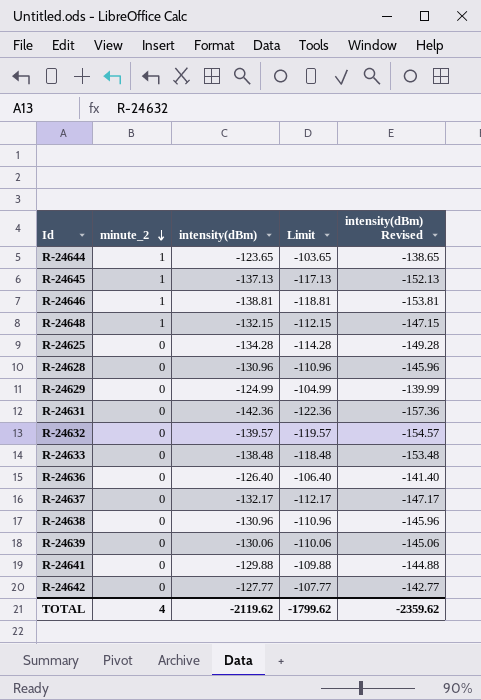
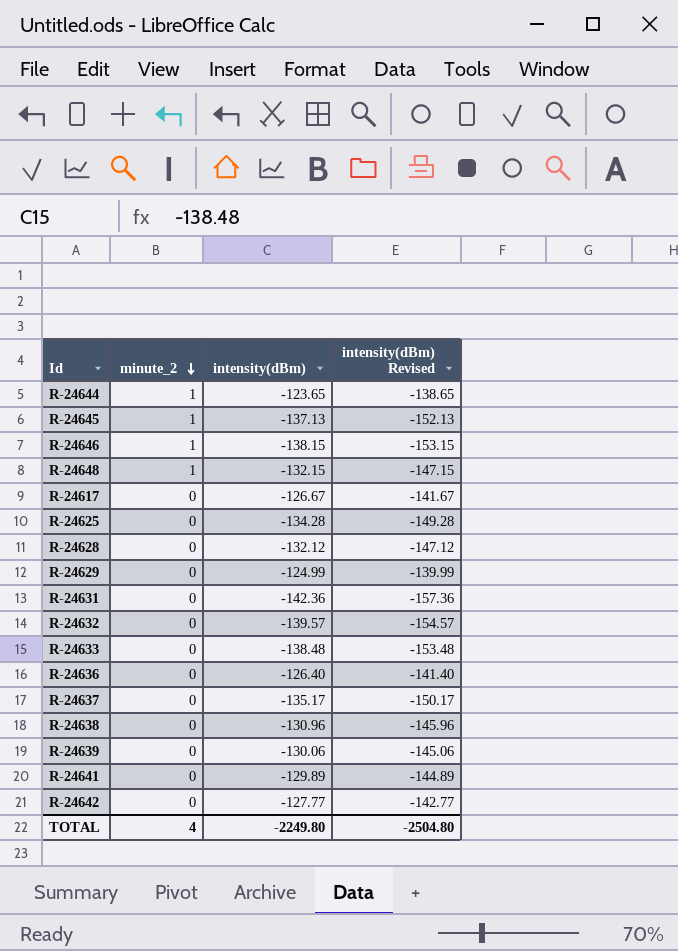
column Limit | formula: [intensity(dBm)] + 20 -> none
R-24646 | intensity(dBm): -138.81 -> -138.15
R-24646 | intensity(dBm) Revised: -153.81 -> -153.15
row R-24617: none -> 0 | -126.67 | -141.67
R-24628 | intensity(dBm): -130.96 -> -132.12
R-24628 | intensity(dBm) Revised: -145.96 -> -147.12
R-24637 | intensity(dBm): -132.17 -> -135.17
R-24637 | intensity(dBm) Revised: -147.17 -> -150.17
R-24641 | intensity(dBm): -129.88 -> -129.89
R-24641 | intensity(dBm) Revised: -144.88 -> -144.89
TOTAL | intensity(dBm): -2119.62 -> -2249.80
TOTAL | intensity(dBm) Revised: -2359.62 -> -2504.80

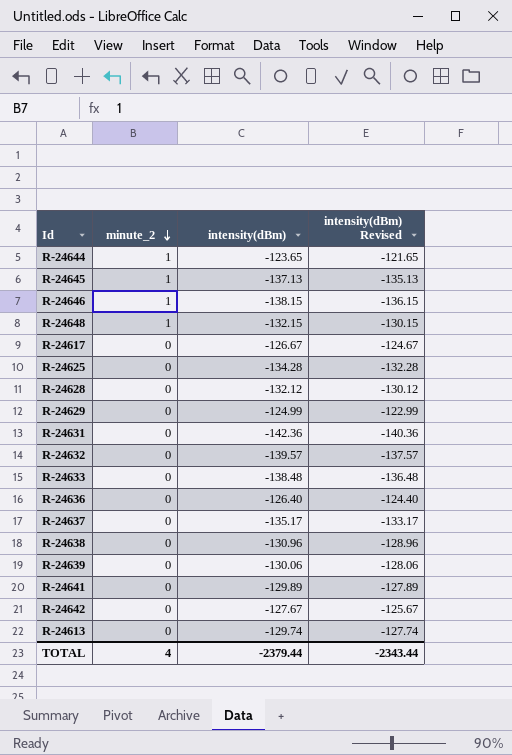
column intensity(dBm) Revised | formula: [intensity(dBm)] - 15 -> [intensity(dBm)] + 2
R-24642 | intensity(dBm): -127.77 -> -127.67
row R-24613: none -> 0 | -129.74 | -127.74
TOTAL | intensity(dBm): -2249.80 -> -2379.44
TOTAL | intensity(dBm) Revised: -2504.80 -> -2343.44

